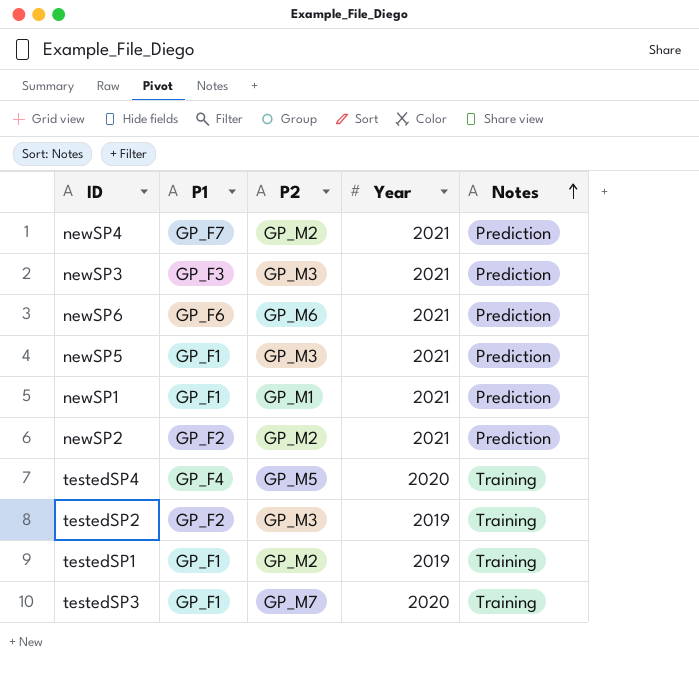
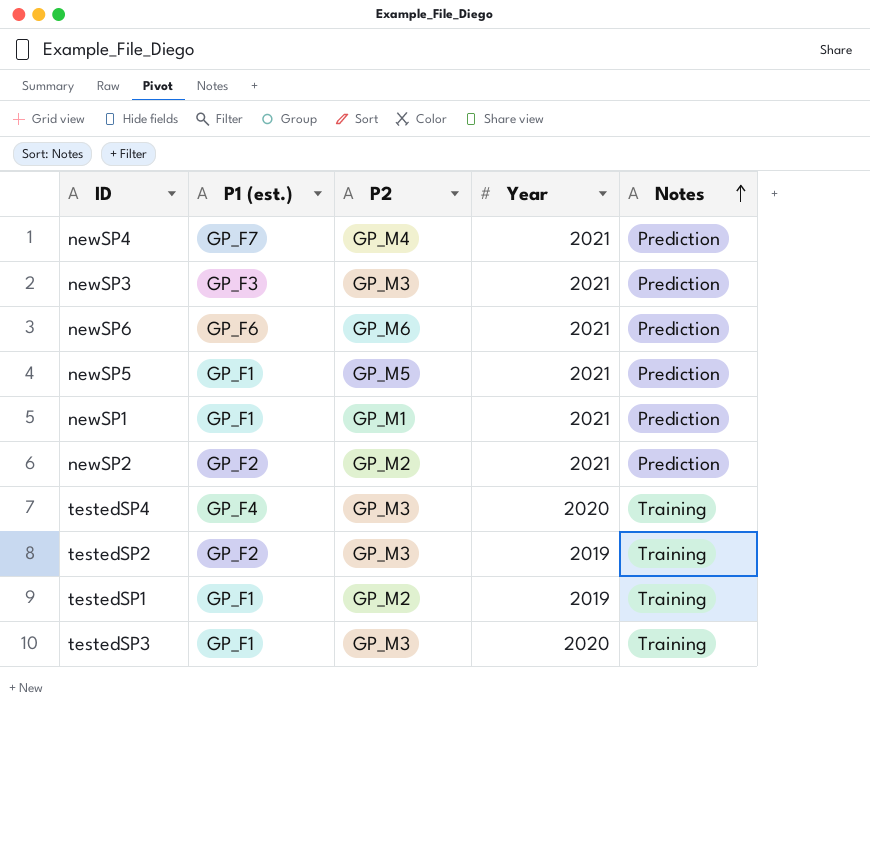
column name: P1 -> P1 (est.)
newSP4 | P2: GP_M2 -> GP_M4
newSP5 | P2: GP_M3 -> GP_M5
testedSP4 | P2: GP_M5 -> GP_M3
testedSP3 | P2: GP_M7 -> GP_M3

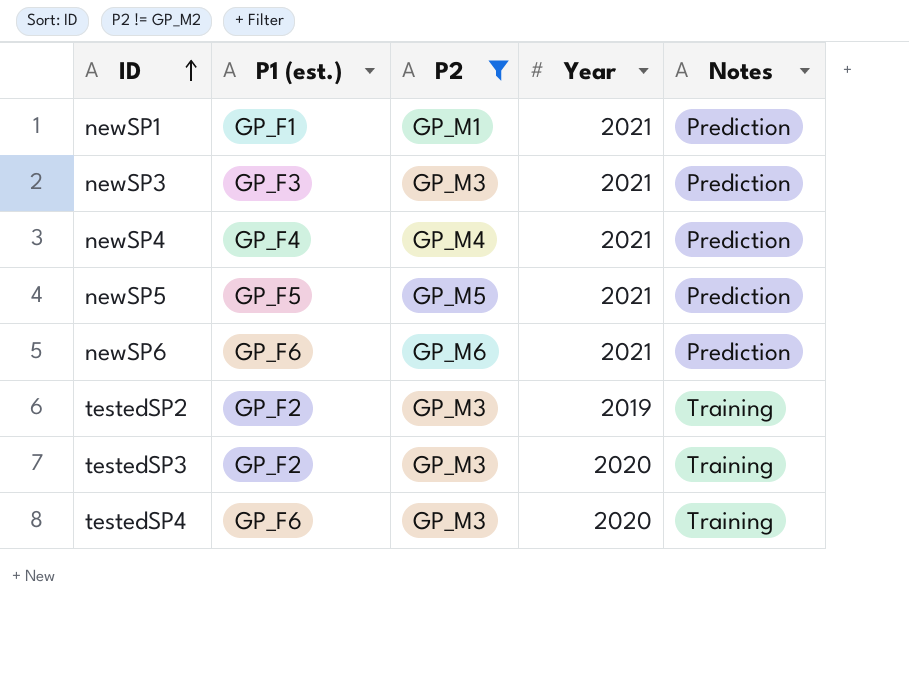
filter: none -> P2 != GP_M2
row order: Notes ascending -> ID ascending
newSP4 | P1 (est.): GP_F7 -> GP_F4
newSP5 | P1 (est.): GP_F1 -> GP_F5
testedSP3 | P1 (est.): GP_F1 -> GP_F2
testedSP4 | P1 (est.): GP_F4 -> GP_F6

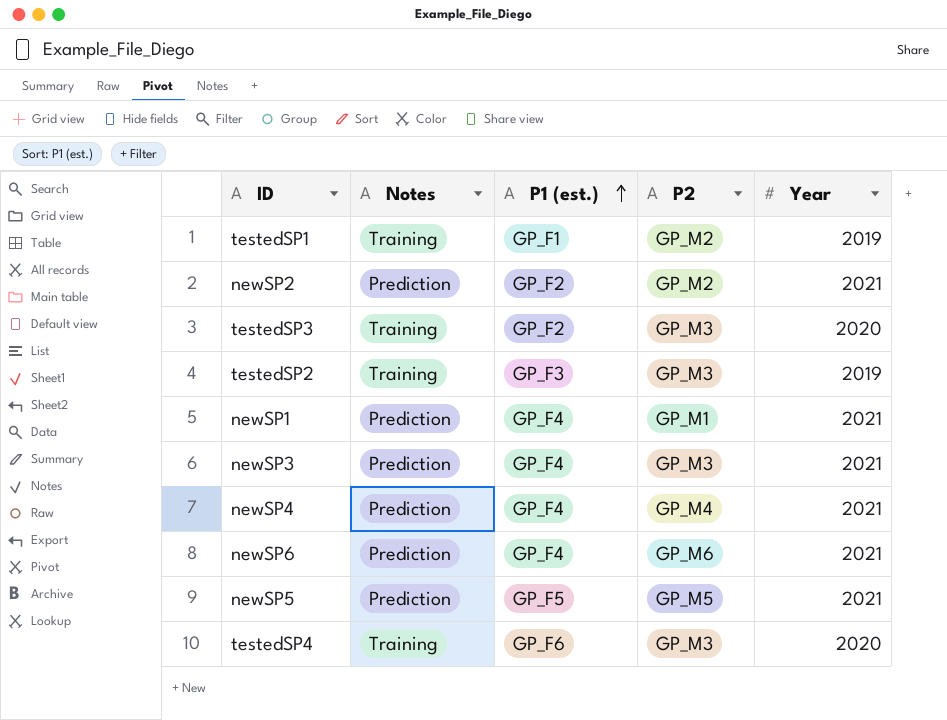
filter: P2 != GP_M2 -> none
row order: ID ascending -> P1 (est.) ascending
column Notes | position: 5 -> 2
testedSP2 | P1 (est.): GP_F2 -> GP_F3
newSP1 | P1 (est.): GP_F1 -> GP_F4
newSP3 | P1 (est.): GP_F3 -> GP_F4
newSP6 | P1 (est.): GP_F6 -> GP_F4

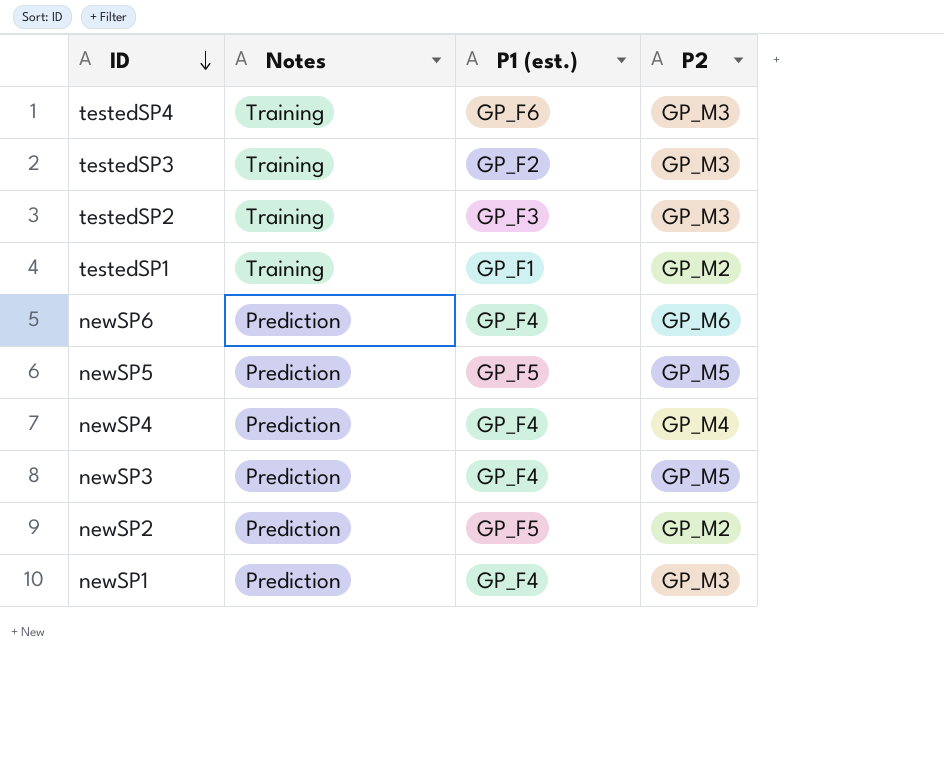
row order: P1 (est.) ascending -> ID descending
column Year | position: 5 -> none
newSP3 | P2: GP_M3 -> GP_M5
newSP2 | P1 (est.): GP_F2 -> GP_F5
newSP1 | P2: GP_M1 -> GP_M3

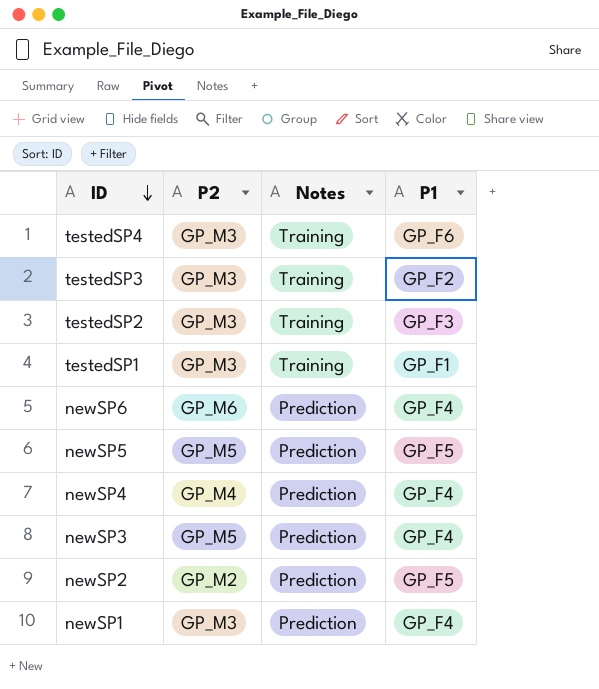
column P2 | position: 4 -> 2
column name: P1 (est.) -> P1
testedSP1 | P2: GP_M2 -> GP_M3

